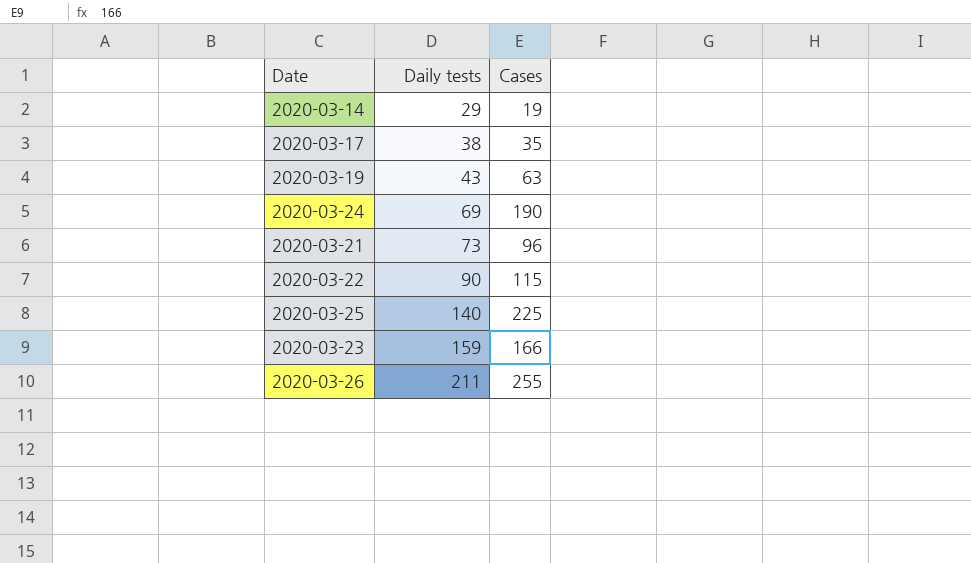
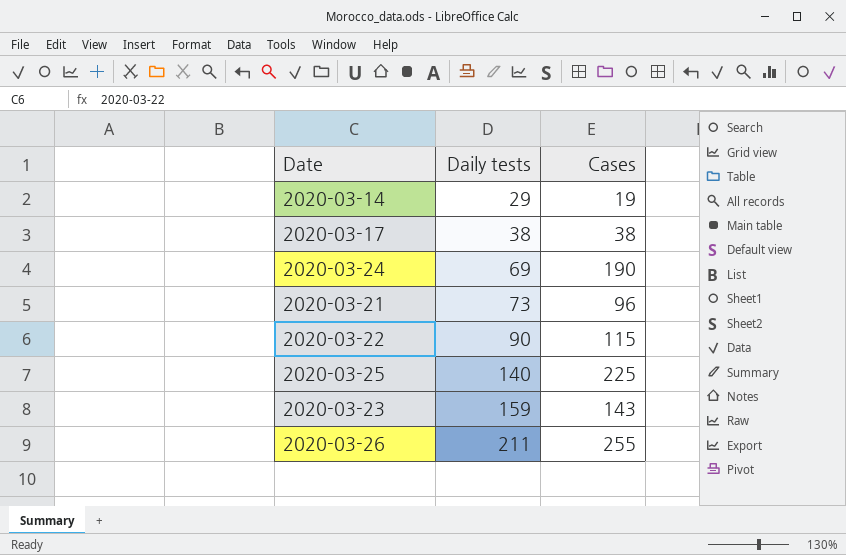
row 2020-03-19: 43 | 63 -> none
2020-03-17 | Cases: 35 -> 38
2020-03-23 | Cases: 166 -> 143

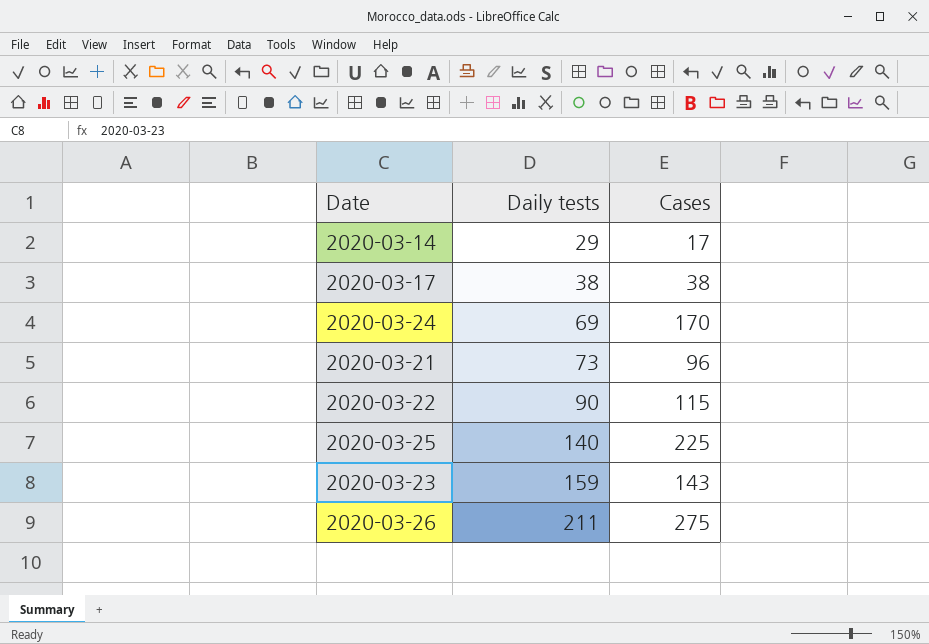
2020-03-14 | Cases: 19 -> 17
2020-03-24 | Cases: 190 -> 170
2020-03-26 | Cases: 255 -> 275

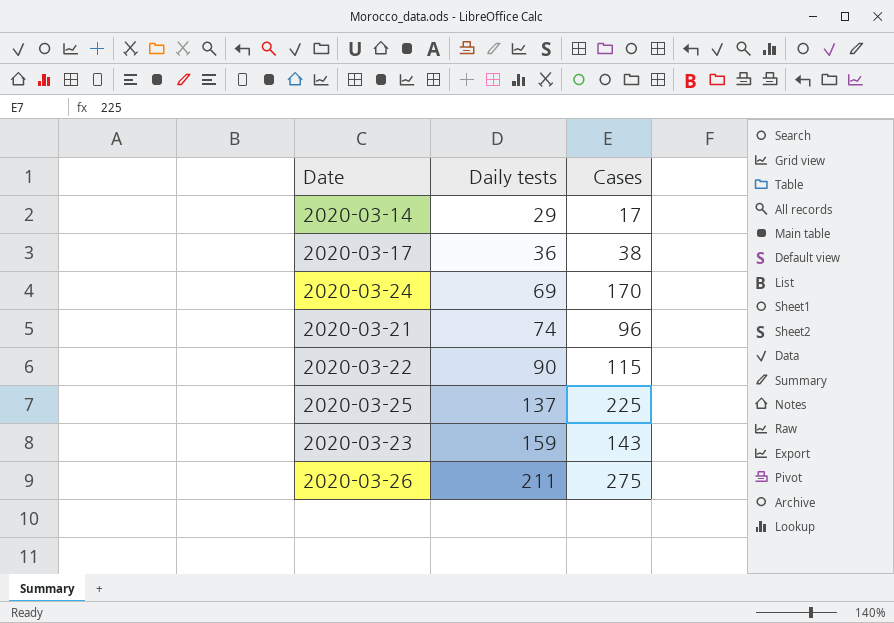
2020-03-17 | Daily tests: 38 -> 36
2020-03-21 | Daily tests: 73 -> 74
2020-03-25 | Daily tests: 140 -> 137

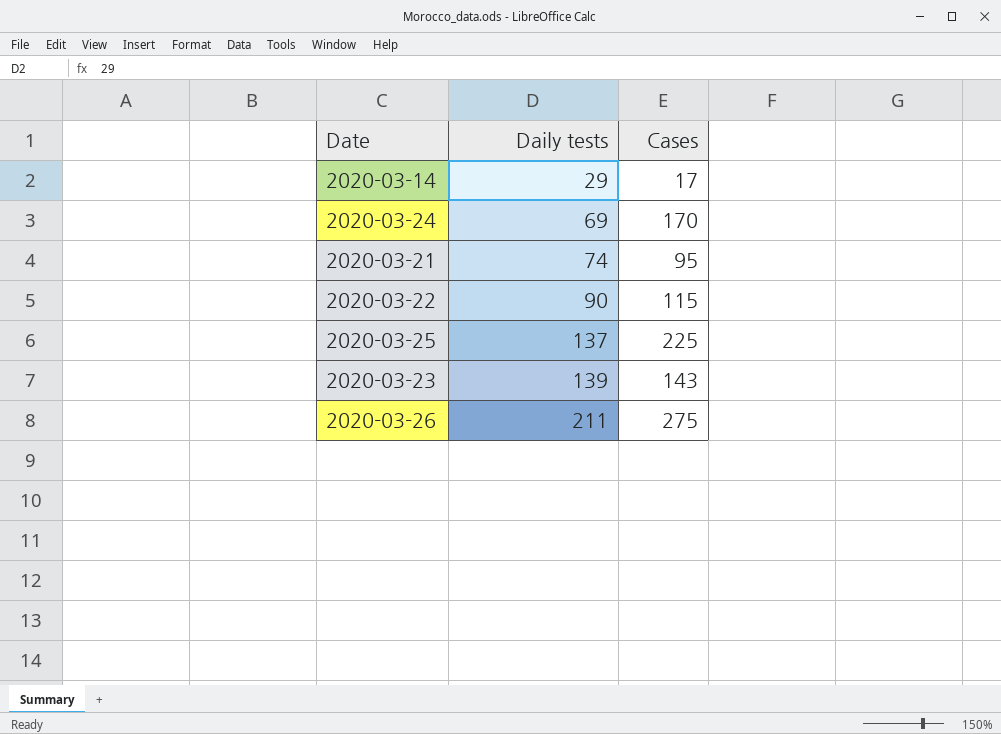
row 2020-03-17: 36 | 38 -> none
2020-03-21 | Cases: 96 -> 95
2020-03-23 | Daily tests: 159 -> 139

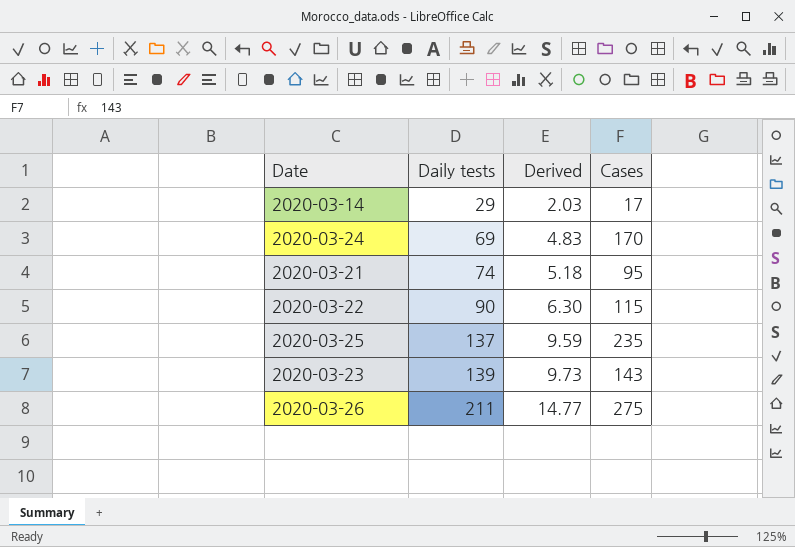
column Derived | formula: none -> [Daily tests] * 0.07
2020-03-25 | Cases: 225 -> 235

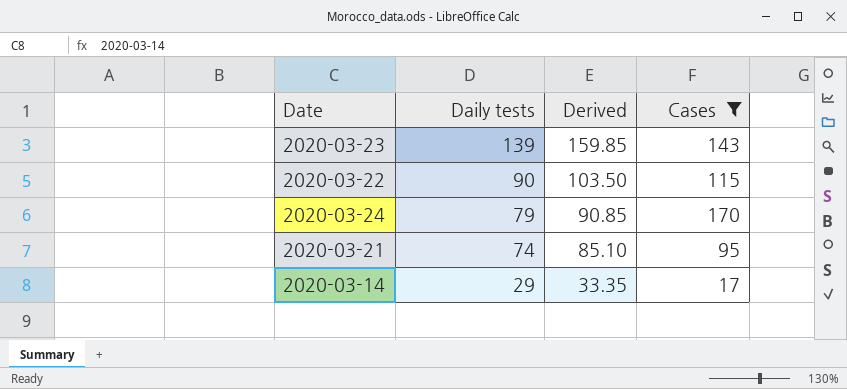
filter: none -> Cases <= 170
row order: Daily tests ascending -> Daily tests descending
column Derived | formula: [Daily tests] * 0.07 -> [Daily tests] * 1.15
2020-03-24 | Daily tests: 69 -> 79

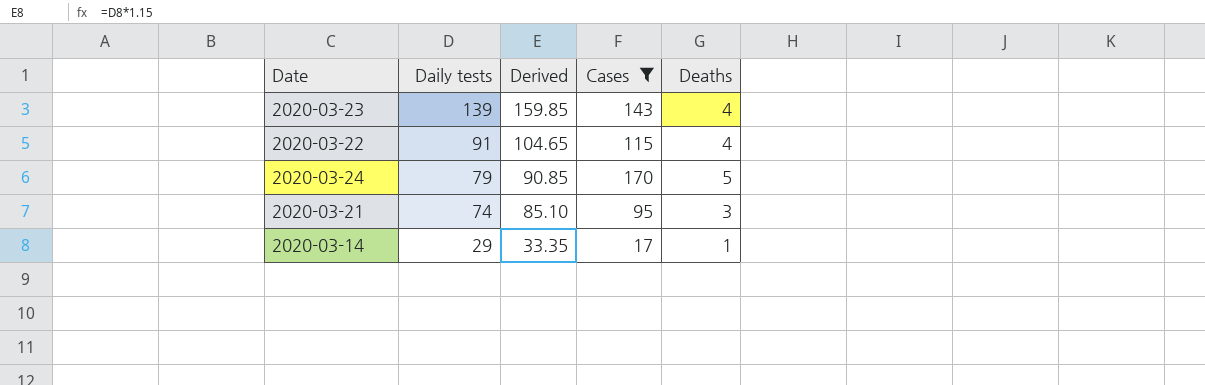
column Deaths | position: none -> 5
2020-03-22 | Daily tests: 90 -> 91
2020-03-22 | Derived: 103.50 -> 104.65

